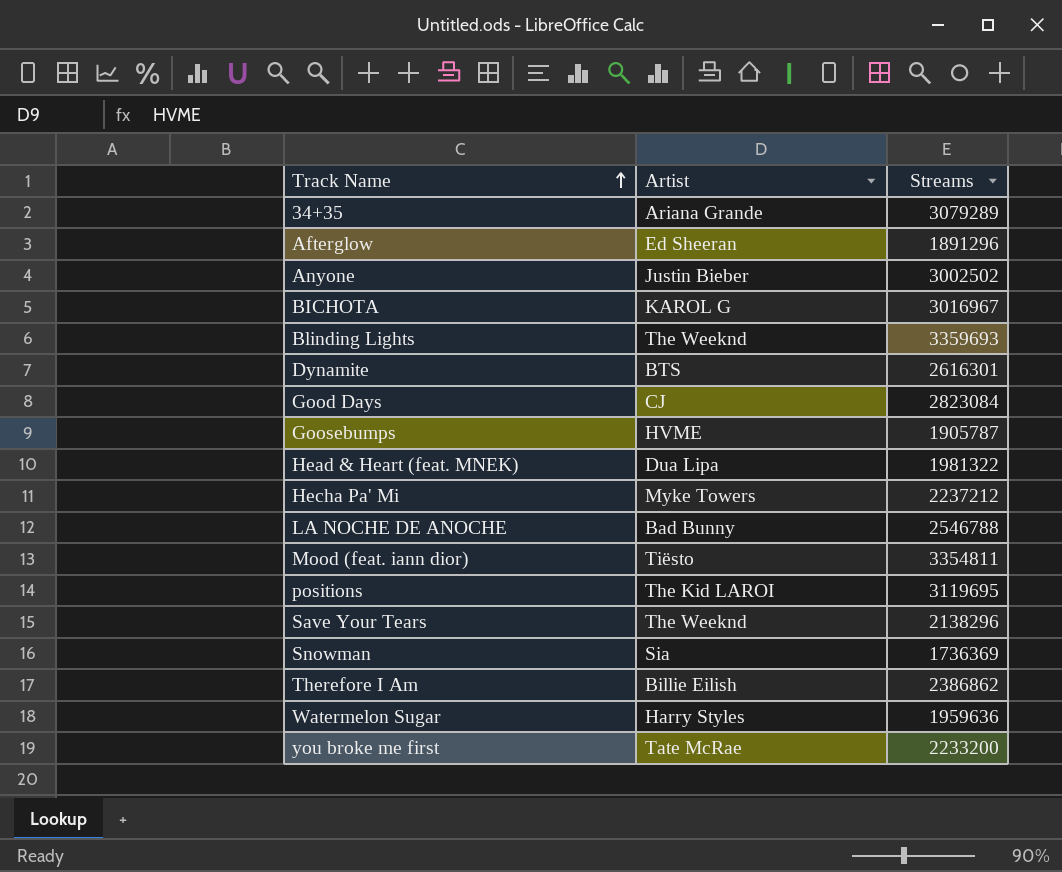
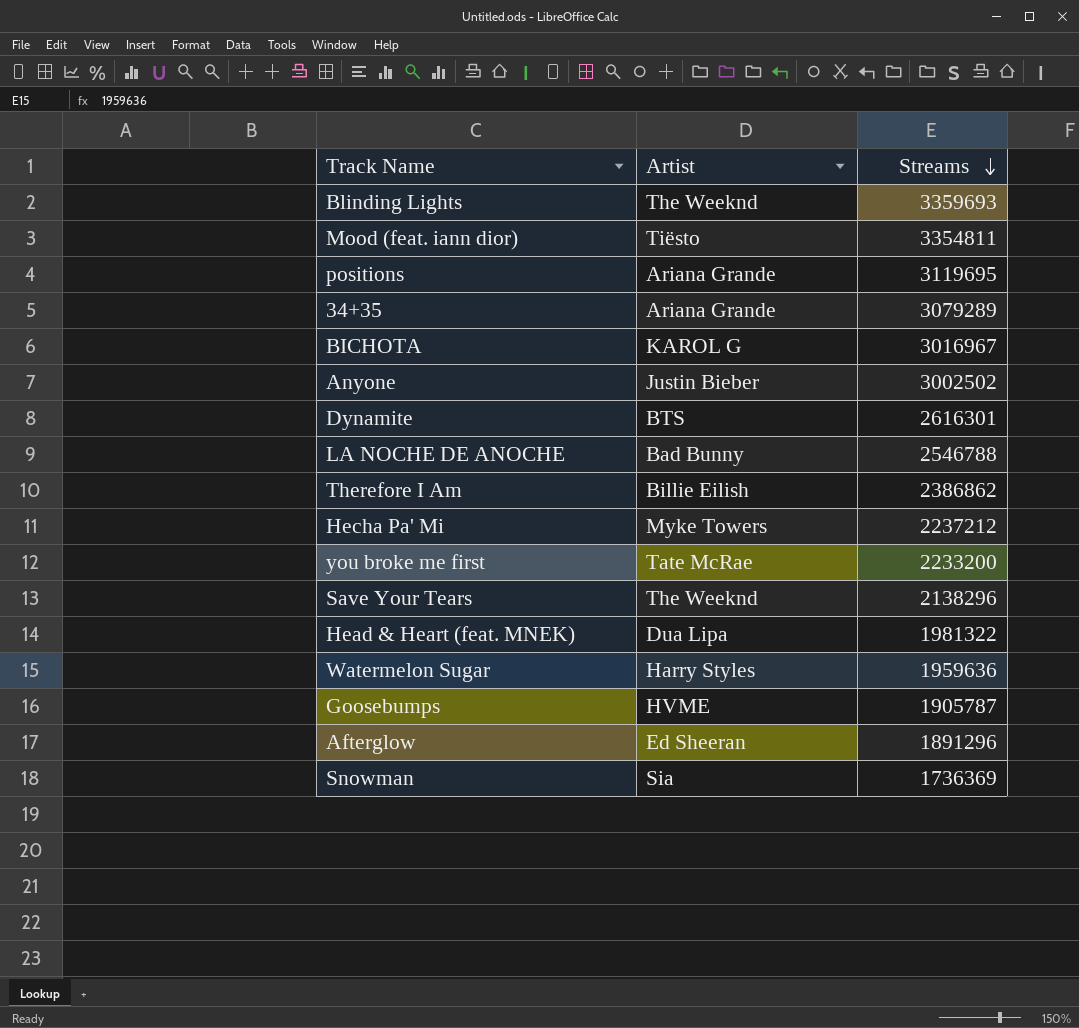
row order: Track Name ascending -> Streams descending
row Good Days: CJ | 2823084 -> none
positions | Artist: The Kid LAROI -> Ariana Grande

